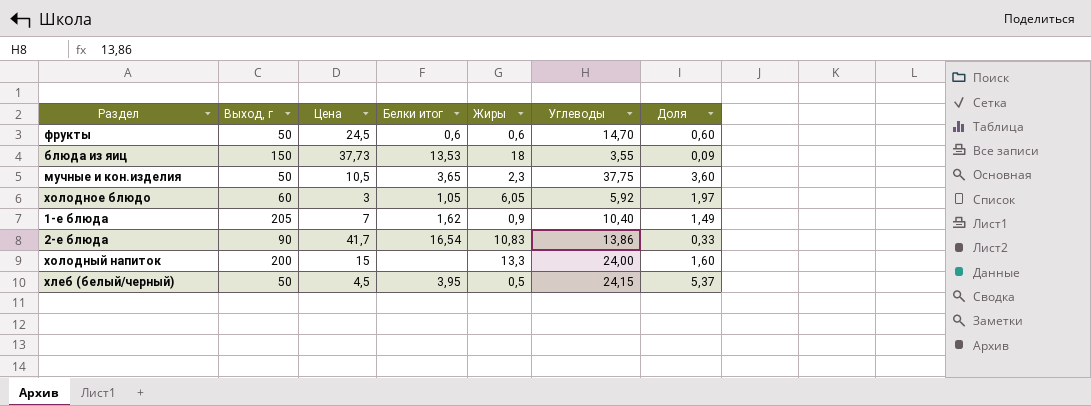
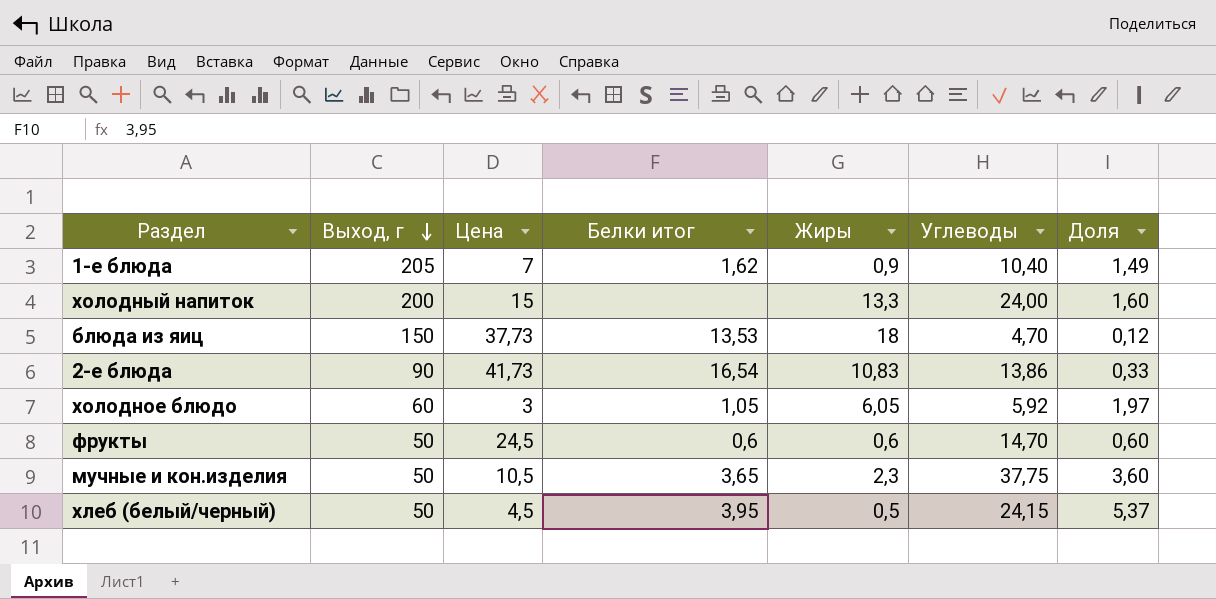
row order: none -> Выход, г descending
блюда из яиц | Углеводы: 3,55 -> 4,70
блюда из яиц | Доля: 0,09 -> 0,12
2-е блюда | Цена: 41,7 -> 41,73

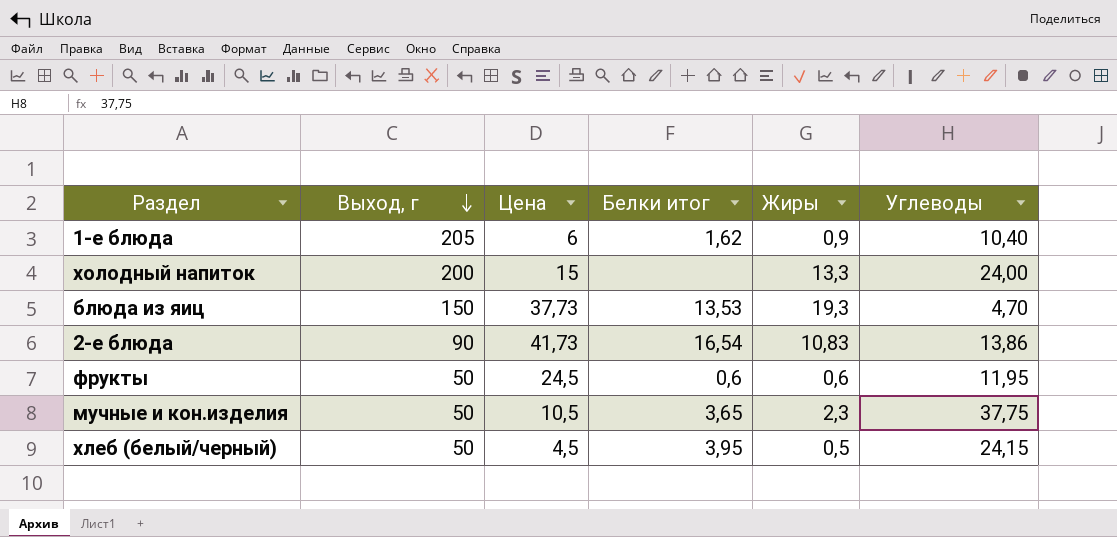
column Доля | formula: [Углеводы] / [Цена] -> none
row холодное блюдо: 60 | 3 | 1,05 | 6,05 | 5,92 | 1,97 -> none
1-е блюда | Цена: 7 -> 6
блюда из яиц | Жиры: 18 -> 19,3
фрукты | Углеводы: 14,70 -> 11,95

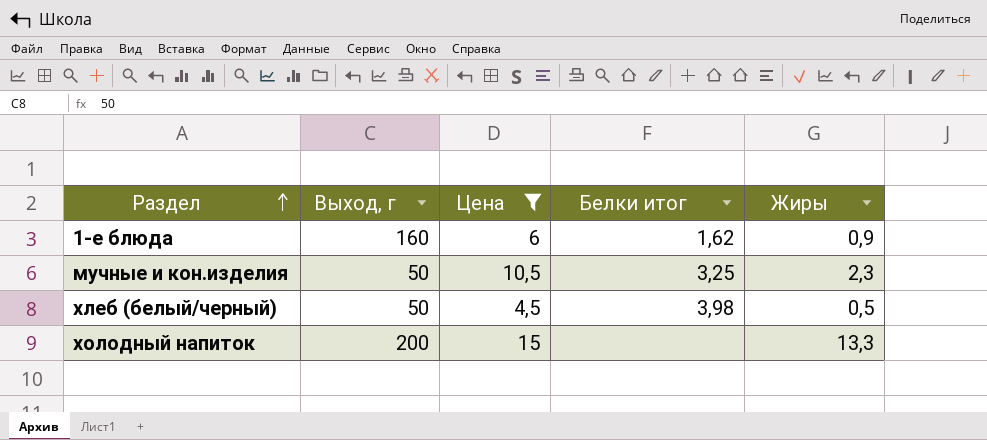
filter: none -> Цена <= 15
row order: Выход, г descending -> Раздел ascending
column Углеводы | position: 6 -> none
1-е блюда | Выход, г: 205 -> 160
мучные и кон.изделия | Белки итог: 3,65 -> 3,25
хлеб (белый/черный) | Белки итог: 3,95 -> 3,98

